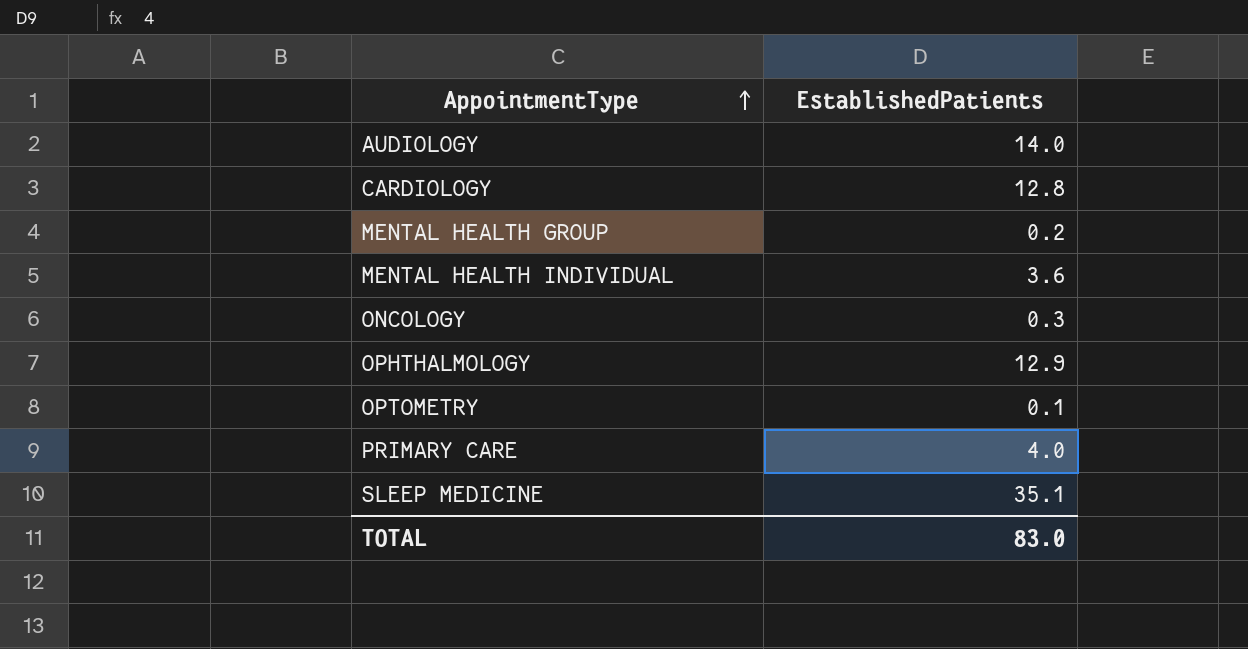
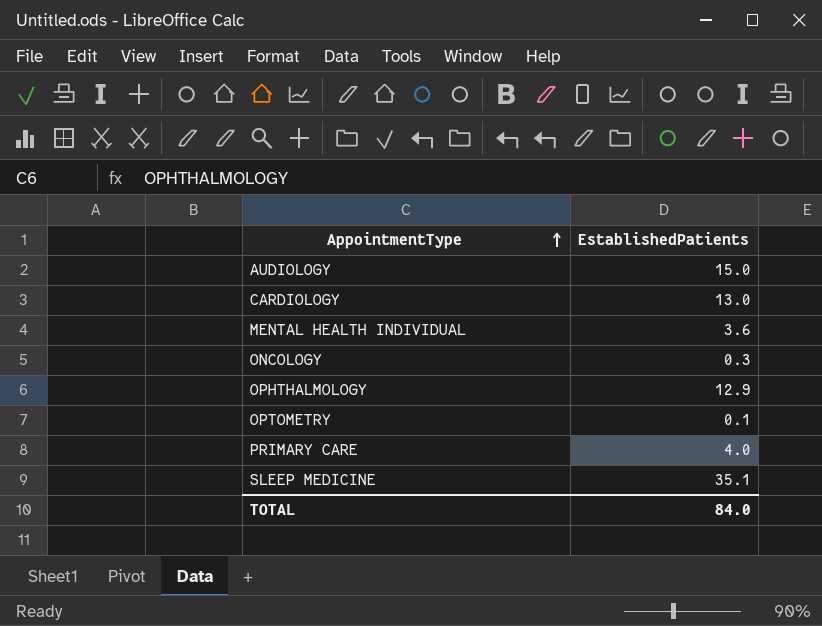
row MENTAL HEALTH GROUP: 0.2 -> none
AUDIOLOGY | EstablishedPatients: 14.0 -> 15.0
CARDIOLOGY | EstablishedPatients: 12.8 -> 13.0
TOTAL | EstablishedPatients: 83.0 -> 84.0

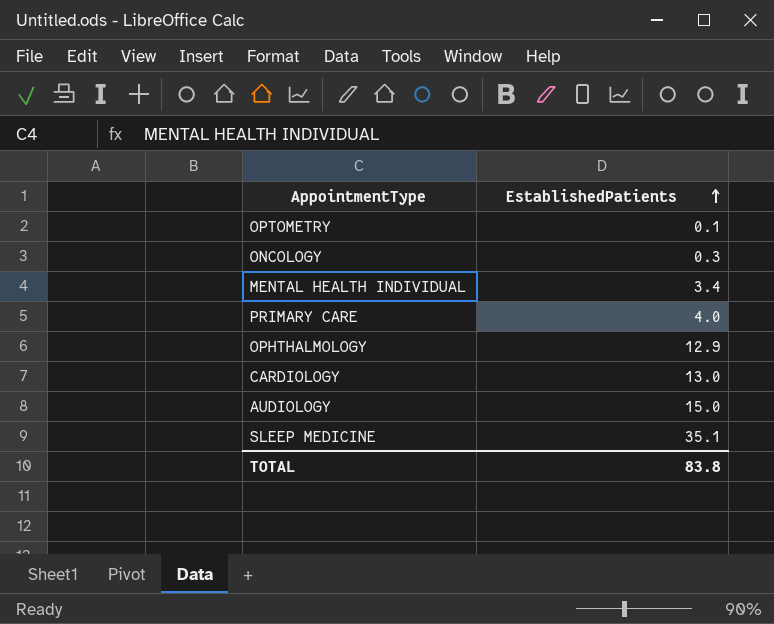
row order: AppointmentType ascending -> EstablishedPatients ascending
MENTAL HEALTH INDIVIDUAL | EstablishedPatients: 3.6 -> 3.4
TOTAL | EstablishedPatients: 84.0 -> 83.8

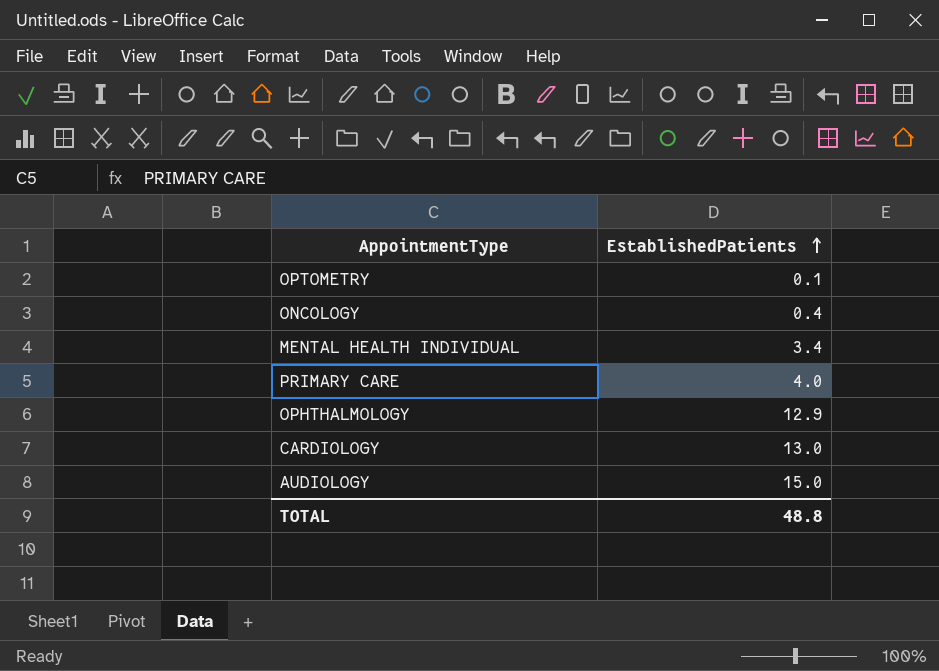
row SLEEP MEDICINE: 35.1 -> none
ONCOLOGY | EstablishedPatients: 0.3 -> 0.4
TOTAL | EstablishedPatients: 83.8 -> 48.8

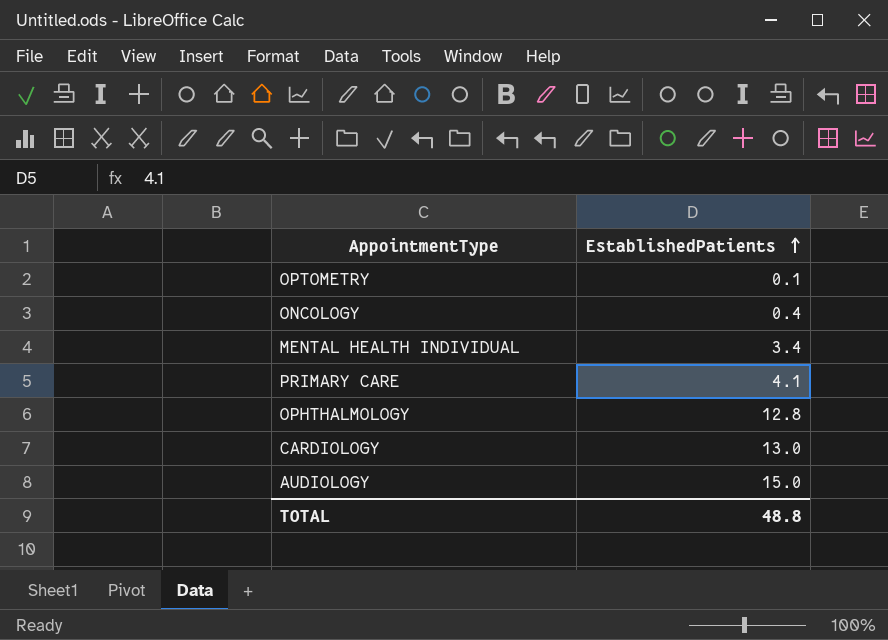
PRIMARY CARE | EstablishedPatients: 4.0 -> 4.1
OPHTHALMOLOGY | EstablishedPatients: 12.9 -> 12.8

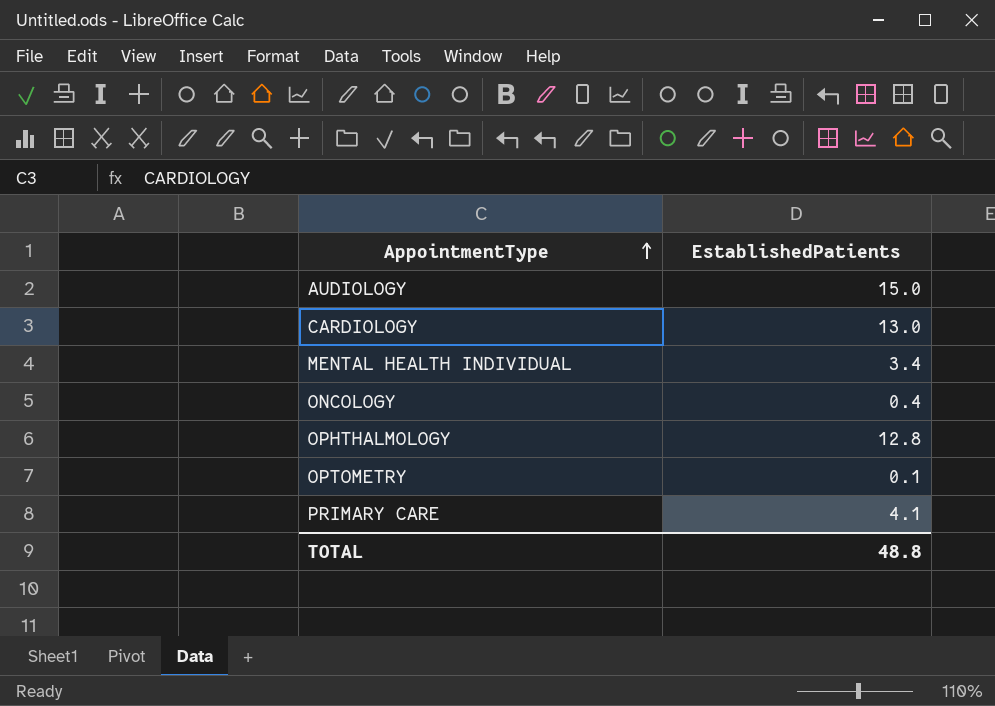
row order: EstablishedPatients ascending -> AppointmentType ascending

